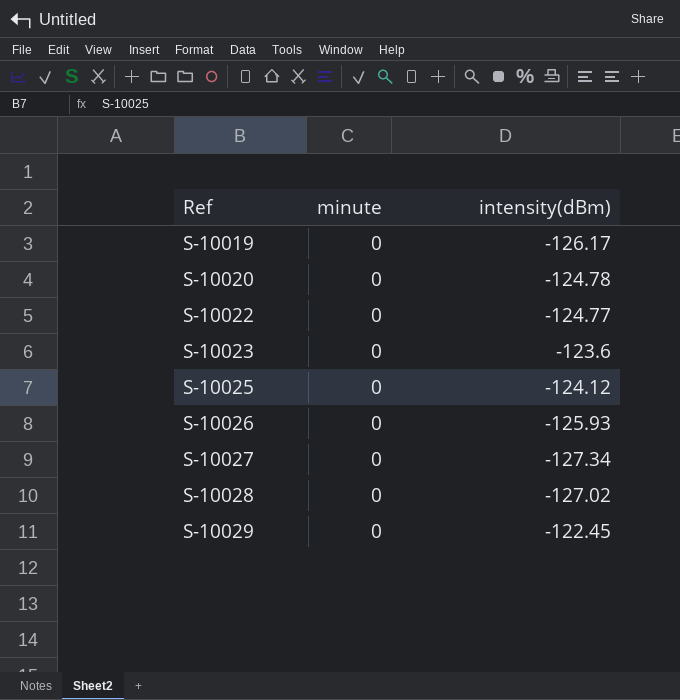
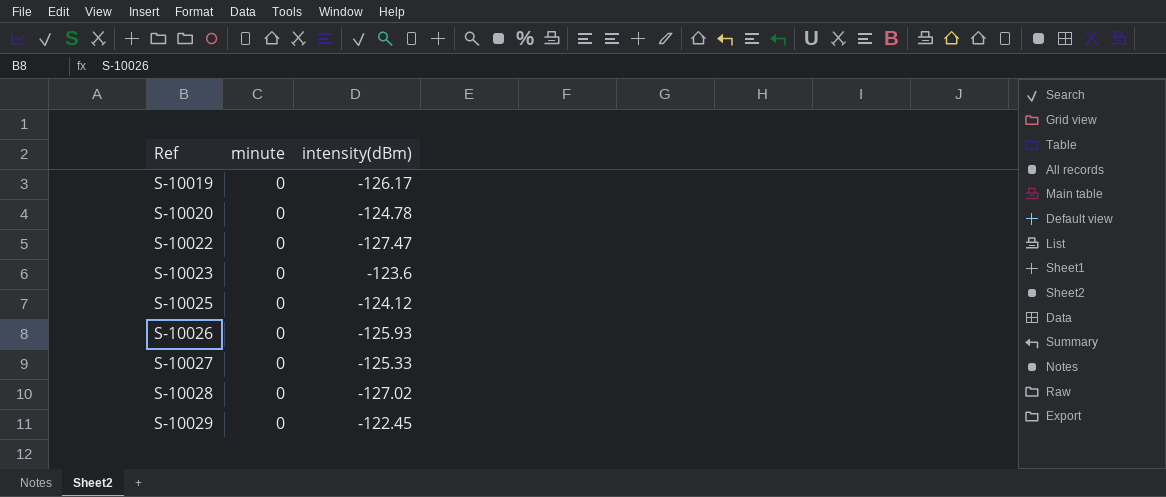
S-10022 | intensity(dBm): -124.77 -> -127.47
S-10027 | intensity(dBm): -127.34 -> -125.33

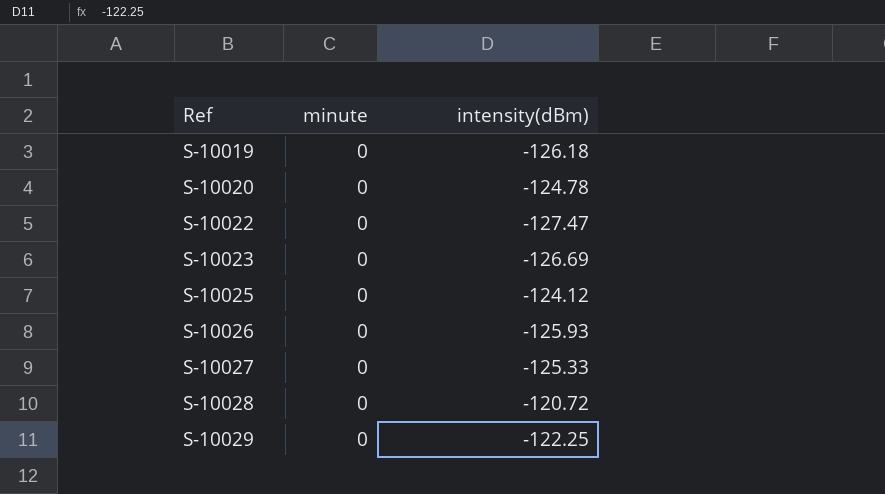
S-10019 | intensity(dBm): -126.17 -> -126.18
S-10023 | intensity(dBm): -123.6 -> -126.69
S-10028 | intensity(dBm): -127.02 -> -120.72
S-10029 | intensity(dBm): -122.45 -> -122.25

